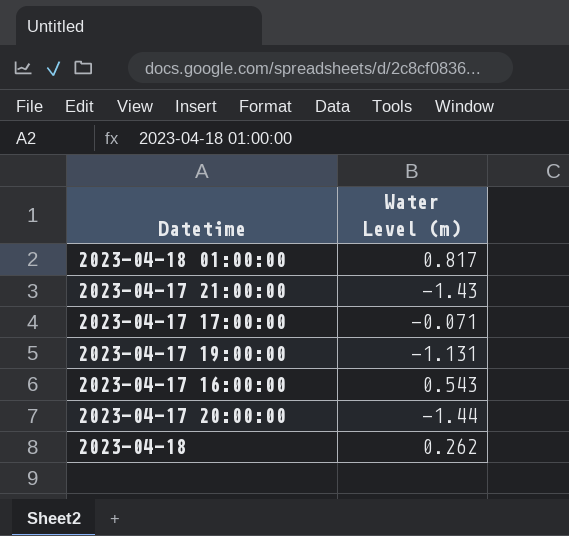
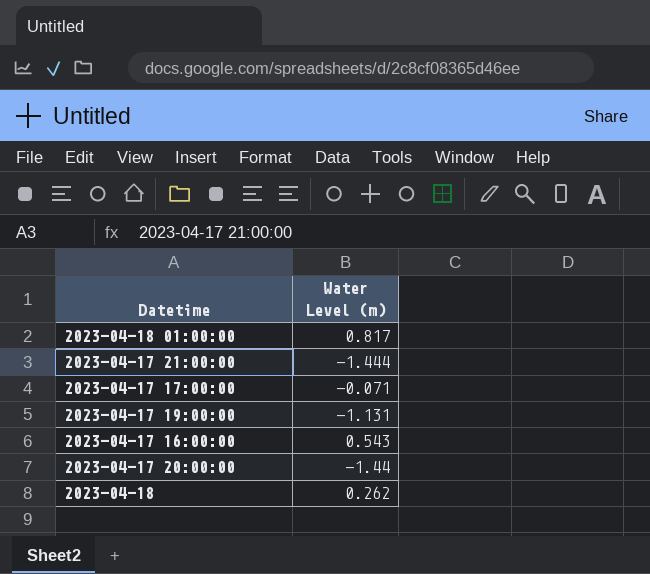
2023-04-17 21:00:00 | Water Level (m): -1.43 -> -1.444

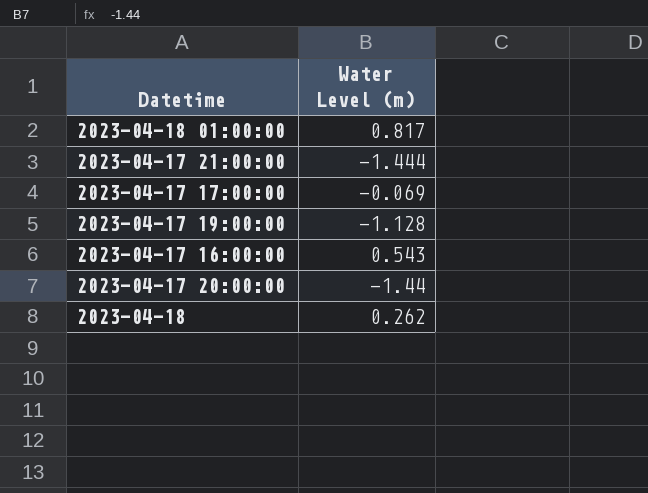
2023-04-17 17:00:00 | Water Level (m): -0.071 -> -0.069
2023-04-17 19:00:00 | Water Level (m): -1.131 -> -1.128

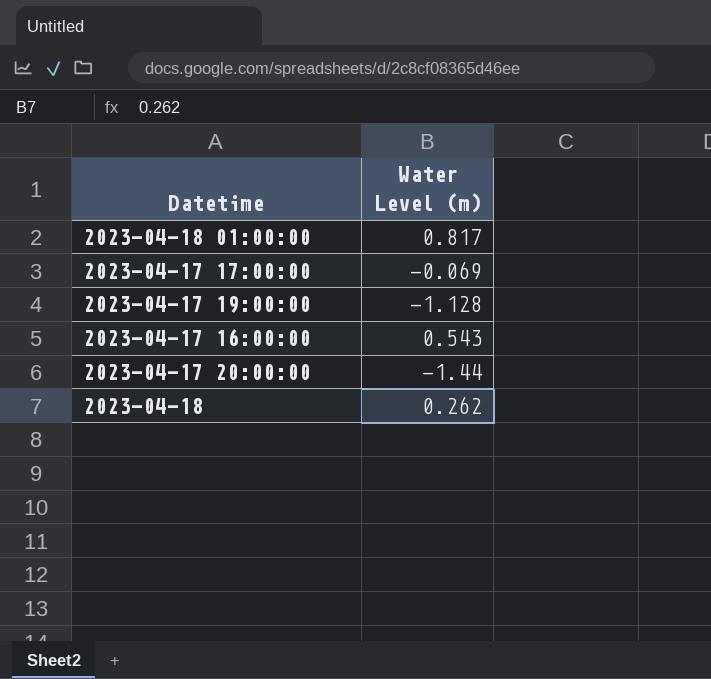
row 2023-04-17 21:00:00: -1.444 -> none

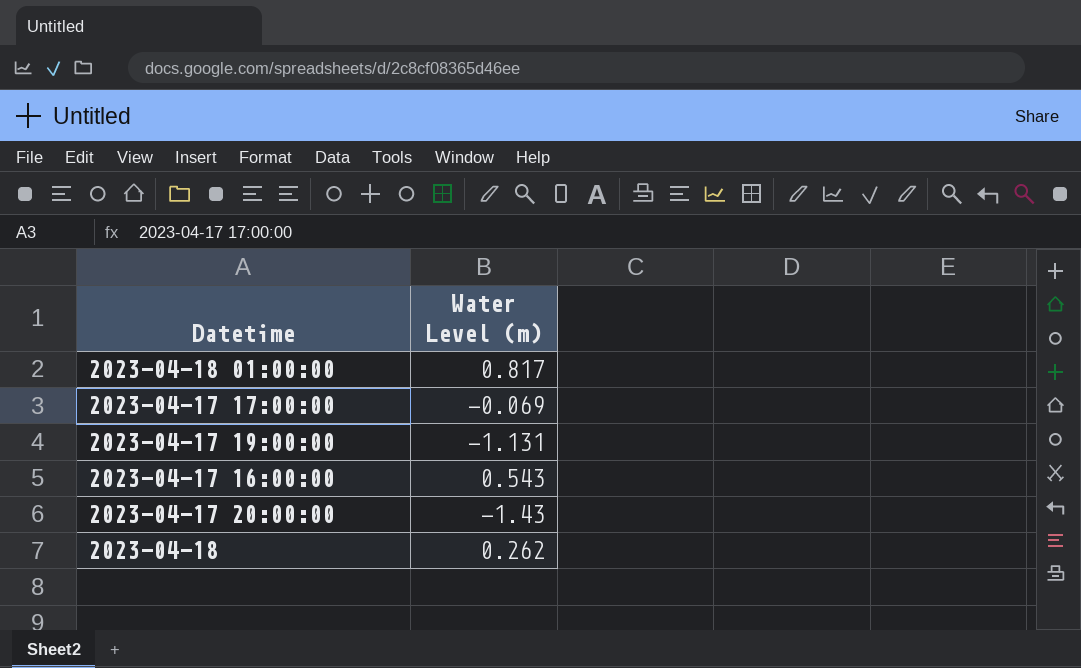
2023-04-17 19:00:00 | Water Level (m): -1.128 -> -1.131
2023-04-17 20:00:00 | Water Level (m): -1.44 -> -1.43

